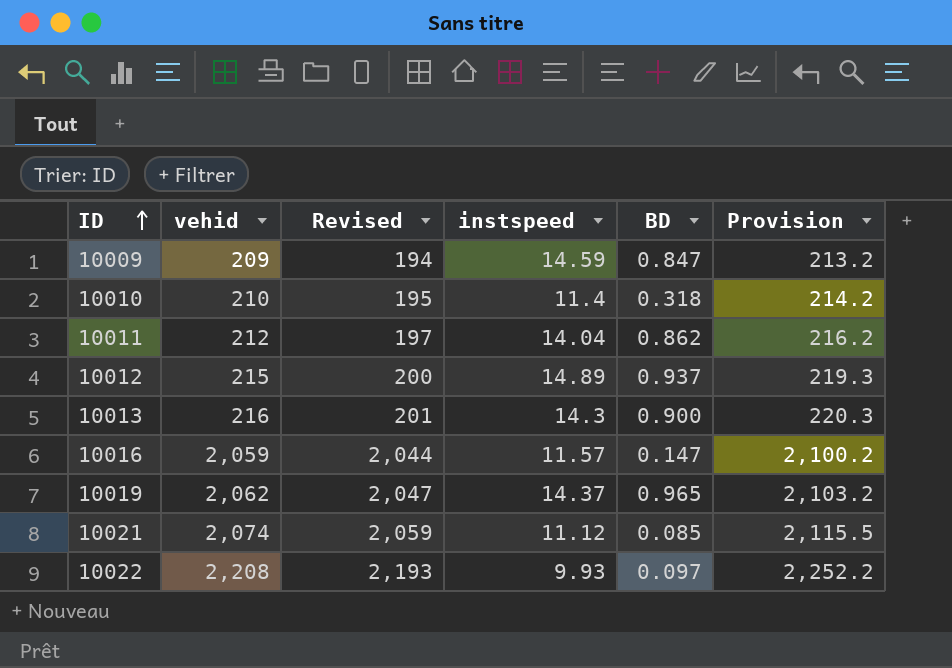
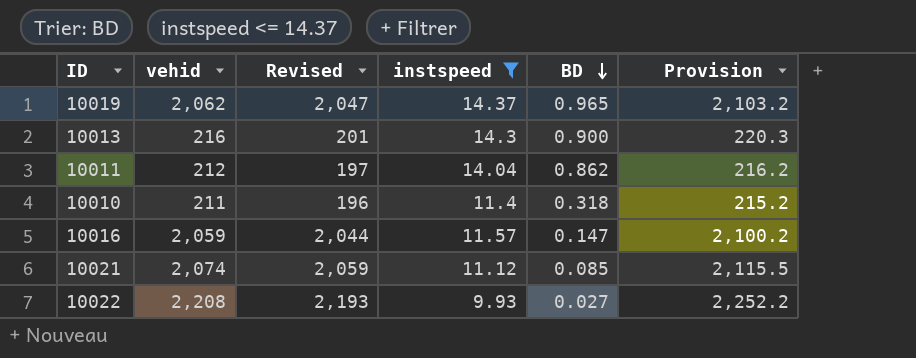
filter: none -> instspeed <= 14.37
row order: ID ascending -> BD descending
10010 | vehid: 210 -> 211
10010 | Revised: 195 -> 196
10010 | Provision: 214.2 -> 215.2
10022 | BD: 0.097 -> 0.027

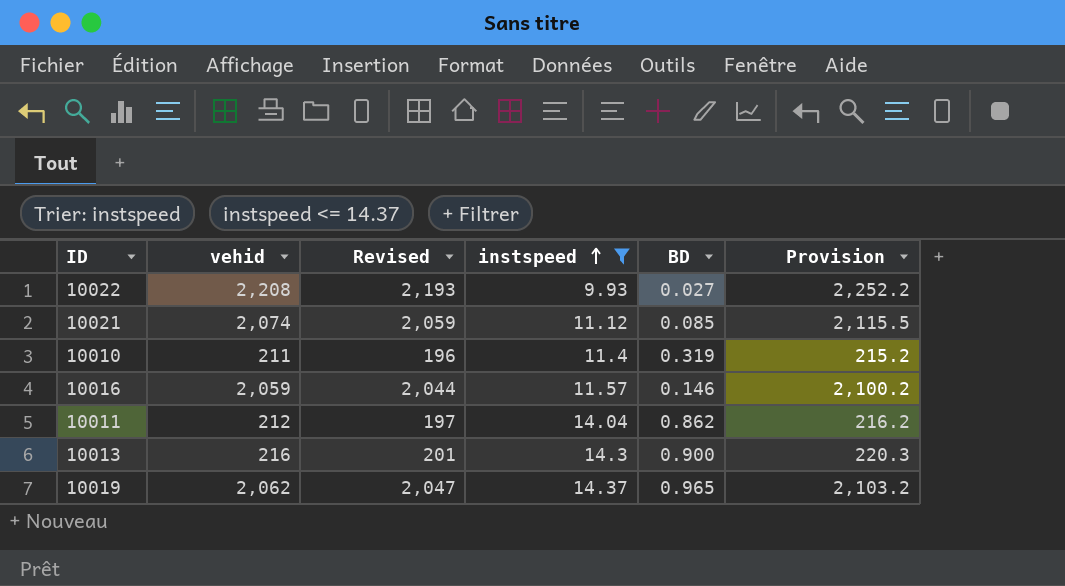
row order: BD descending -> instspeed ascending
10010 | BD: 0.318 -> 0.319
10016 | BD: 0.147 -> 0.146

